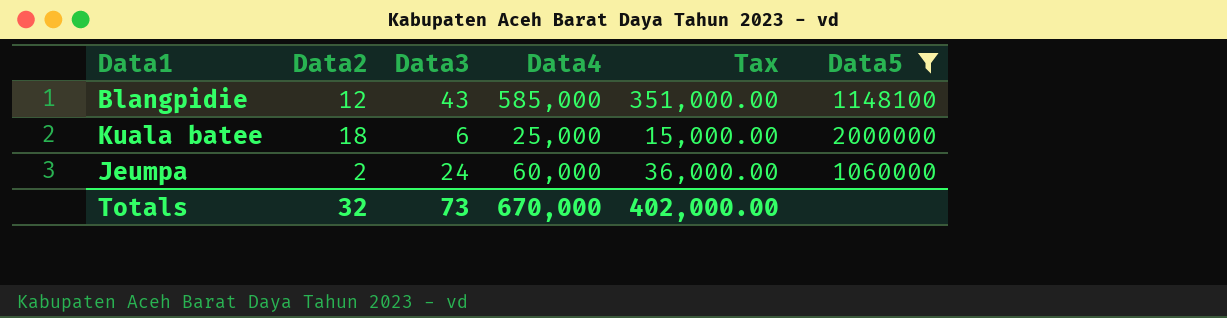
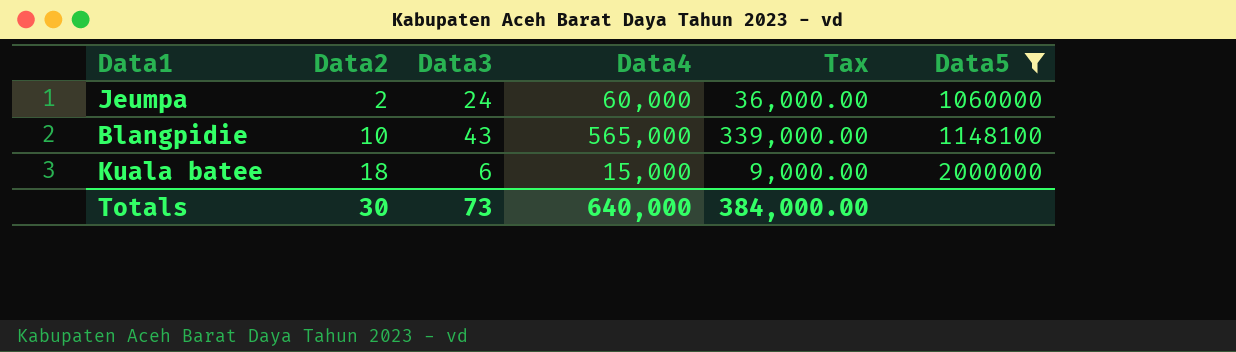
row order: none -> Data2 ascending
Blangpidie | Data2: 12 -> 10
Blangpidie | Data4: 585,000 -> 565,000
Blangpidie | Tax: 351,000.00 -> 339,000.00
Kuala batee | Data4: 25,000 -> 15,000
Kuala batee | Tax: 15,000.00 -> 9,000.00
Totals | Data2: 32 -> 30
Totals | Data4: 670,000 -> 640,000
Totals | Tax: 402,000.00 -> 384,000.00

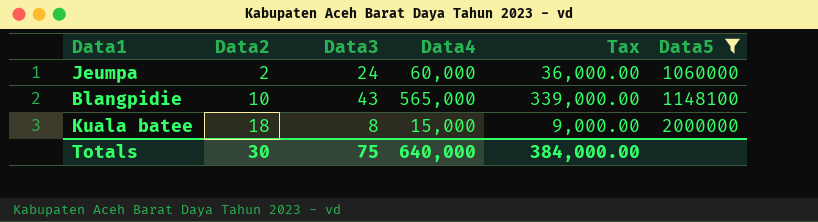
Kuala batee | Data3: 6 -> 8
Totals | Data3: 73 -> 75

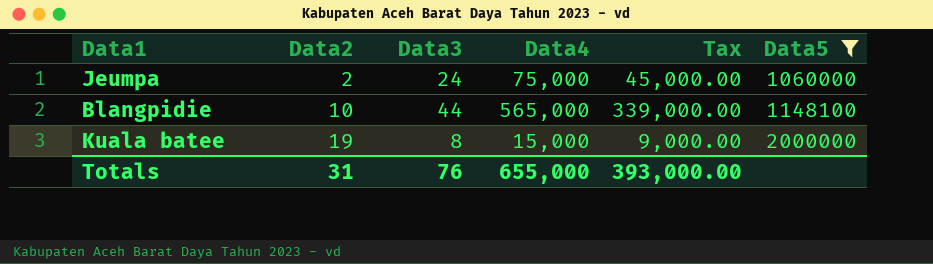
Jeumpa | Data4: 60,000 -> 75,000
Jeumpa | Tax: 36,000.00 -> 45,000.00
Blangpidie | Data3: 43 -> 44
Kuala batee | Data2: 18 -> 19
Totals | Data2: 30 -> 31
Totals | Data3: 75 -> 76
Totals | Data4: 640,000 -> 655,000
Totals | Tax: 384,000.00 -> 393,000.00

